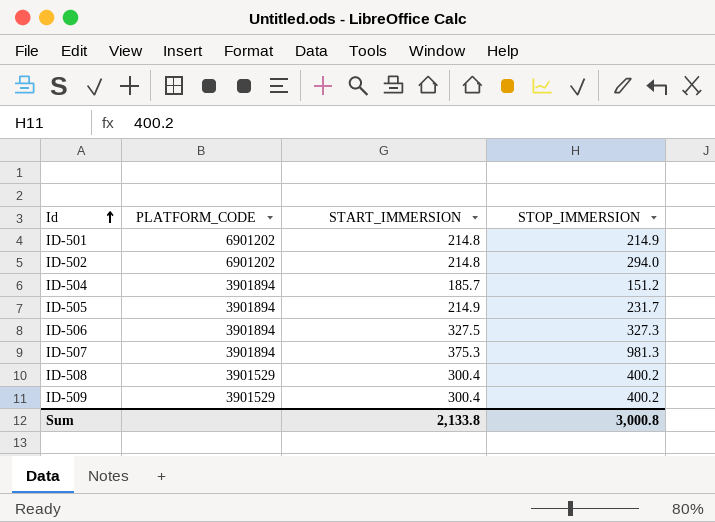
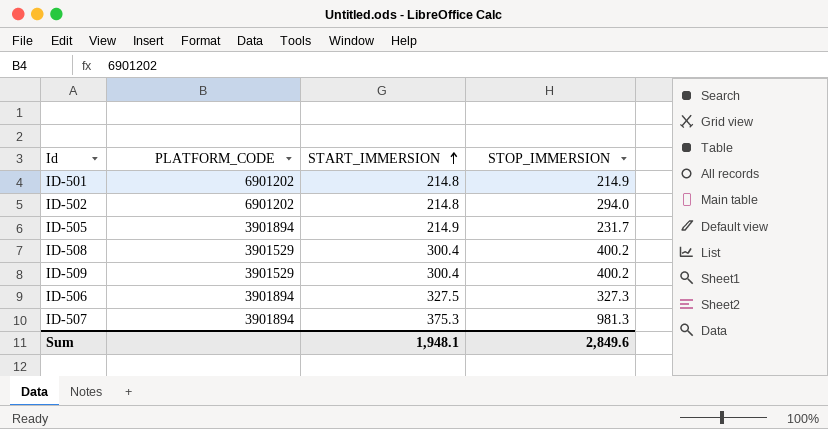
row order: Id ascending -> START_IMMERSION ascending
row ID-504: 3901894 | 185.7 | 151.2 -> none
Sum | START_IMMERSION: 2,133.8 -> 1,948.1
Sum | STOP_IMMERSION: 3,000.8 -> 2,849.6

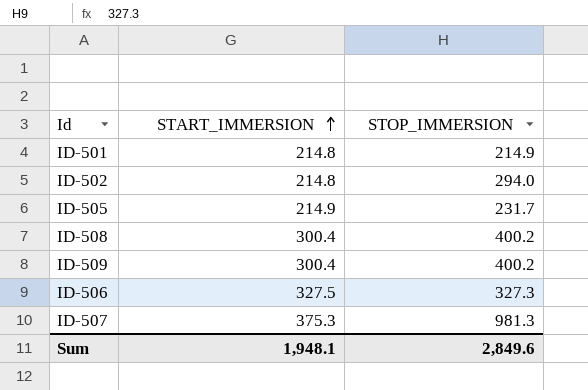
column PLATFORM_CODE | position: 2 -> none

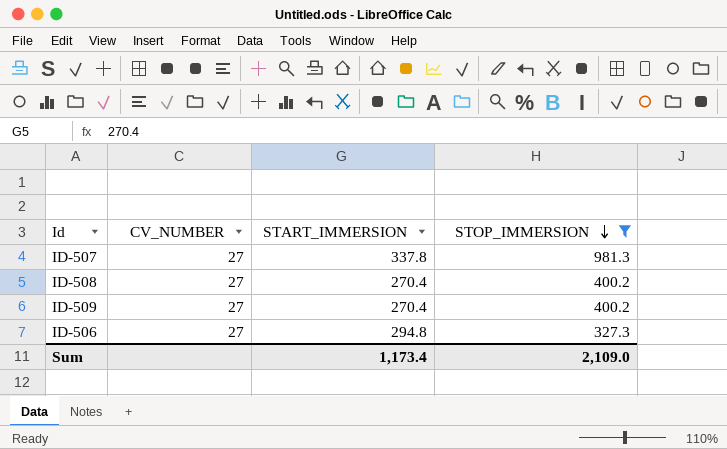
filter: none -> STOP_IMMERSION >= 327.3
row order: START_IMMERSION ascending -> STOP_IMMERSION descending
column CV_NUMBER | position: none -> 2
ID-507 | START_IMMERSION: 375.3 -> 337.8
ID-508 | START_IMMERSION: 300.4 -> 270.4
ID-509 | START_IMMERSION: 300.4 -> 270.4
ID-506 | START_IMMERSION: 327.5 -> 294.8
Sum | START_IMMERSION: 1,948.1 -> 1,173.4
Sum | STOP_IMMERSION: 2,849.6 -> 2,109.0

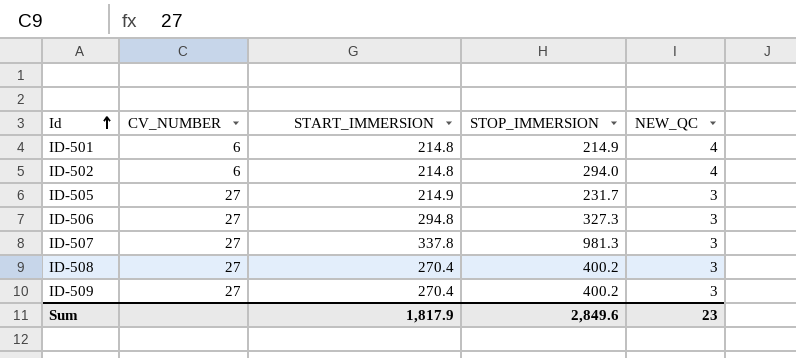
filter: STOP_IMMERSION >= 327.3 -> none
row order: STOP_IMMERSION descending -> Id ascending
column NEW_QC | position: none -> 5
Sum | START_IMMERSION: 1,173.4 -> 1,817.9
Sum | STOP_IMMERSION: 2,109.0 -> 2,849.6

